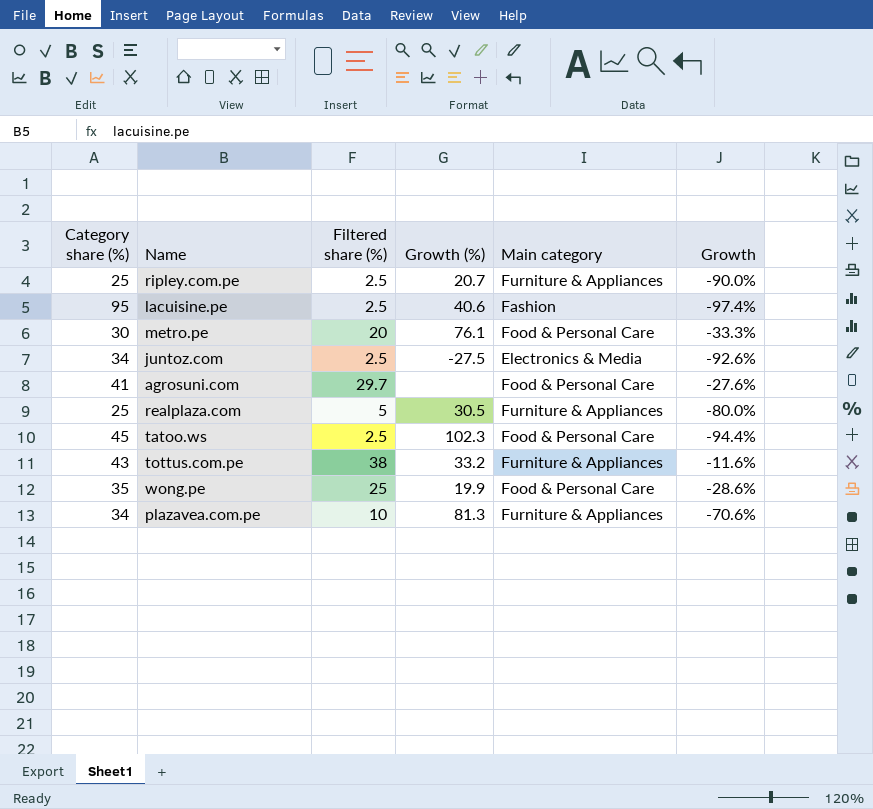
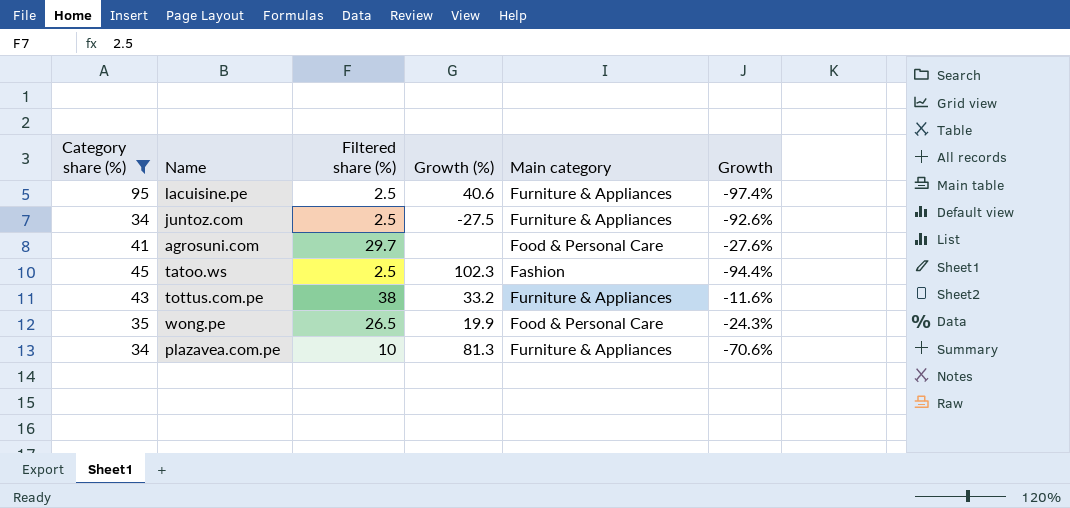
filter: none -> Category share (%) >= 34
lacuisine.pe | Main category: Fashion -> Furniture & Appliances
juntoz.com | Main category: Electronics & Media -> Furniture & Appliances
tatoo.ws | Main category: Food & Personal Care -> Fashion
wong.pe | Filtered share (%): 25 -> 26.5
wong.pe | Growth: -28.6% -> -24.3%

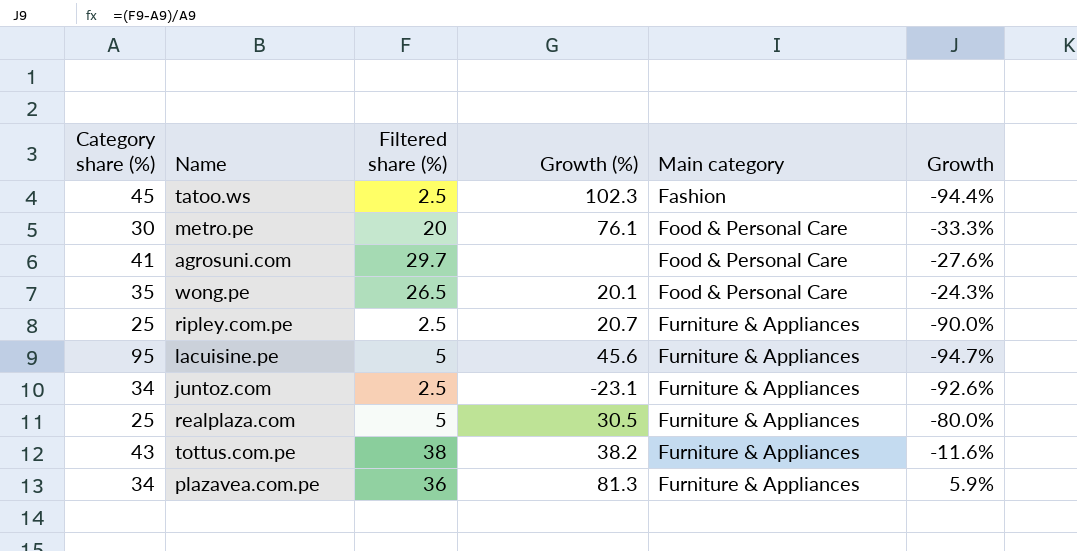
filter: Category share (%) >= 34 -> none
row order: none -> Main category ascending
wong.pe | Growth (%): 19.9 -> 20.1
lacuisine.pe | Filtered share (%): 2.5 -> 5
lacuisine.pe | Growth (%): 40.6 -> 45.6
lacuisine.pe | Growth: -97.4% -> -94.7%
juntoz.com | Growth (%): -27.5 -> -23.1
tottus.com.pe | Growth (%): 33.2 -> 38.2
plazavea.com.pe | Filtered share (%): 10 -> 36
plazavea.com.pe | Growth: -70.6% -> 5.9%

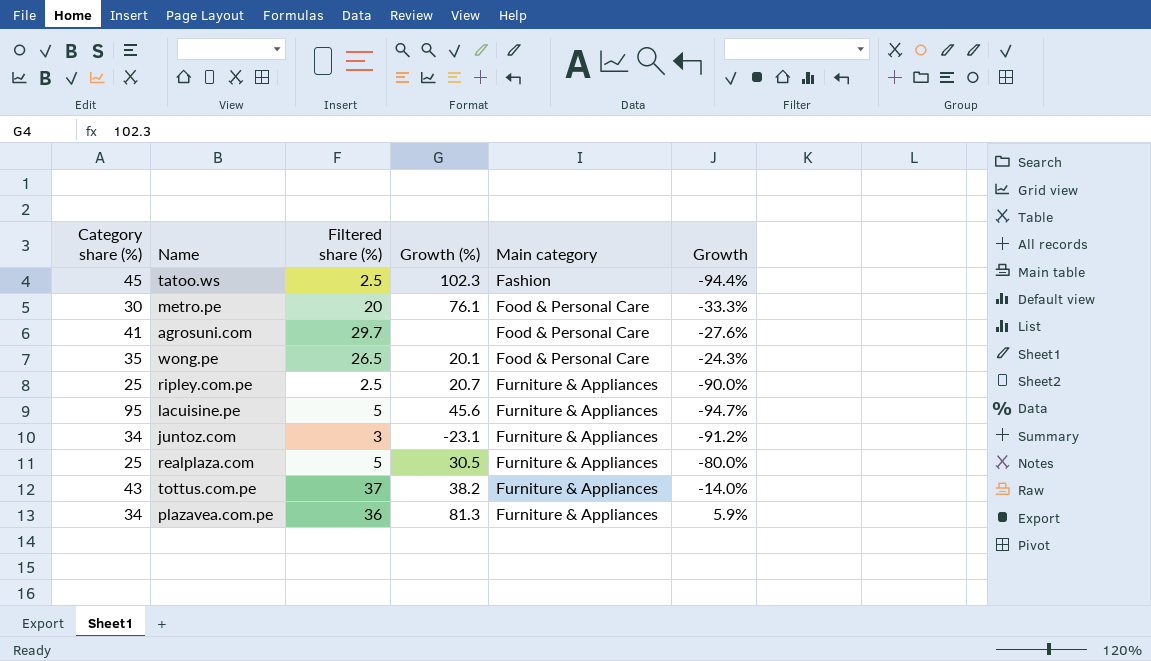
juntoz.com | Filtered share (%): 2.5 -> 3
juntoz.com | Growth: -92.6% -> -91.2%
tottus.com.pe | Filtered share (%): 38 -> 37
tottus.com.pe | Growth: -11.6% -> -14.0%

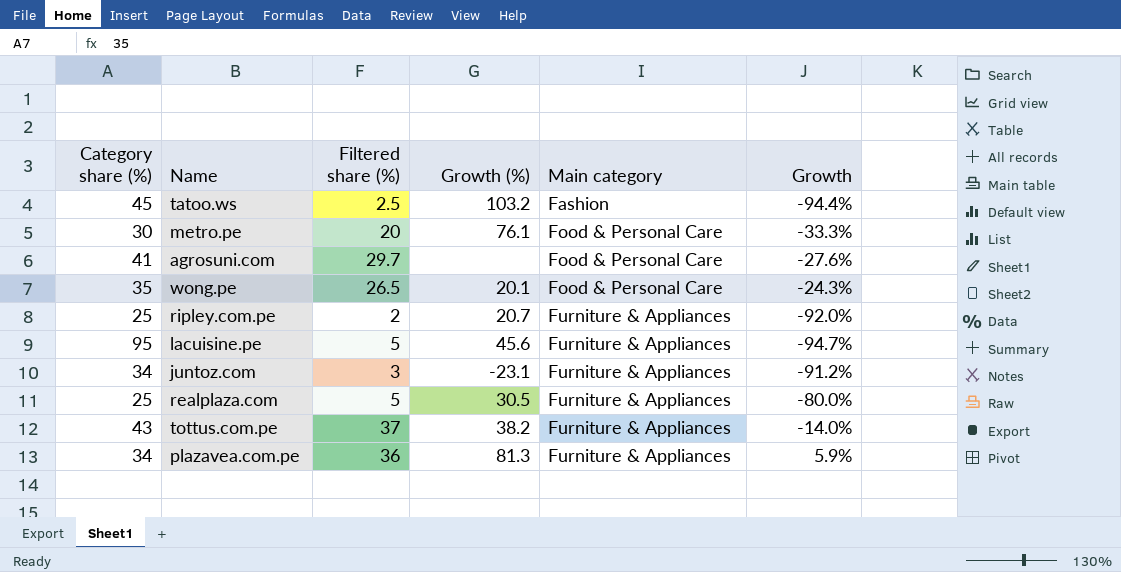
tatoo.ws | Growth (%): 102.3 -> 103.2
ripley.com.pe | Filtered share (%): 2.5 -> 2
ripley.com.pe | Growth: -90.0% -> -92.0%

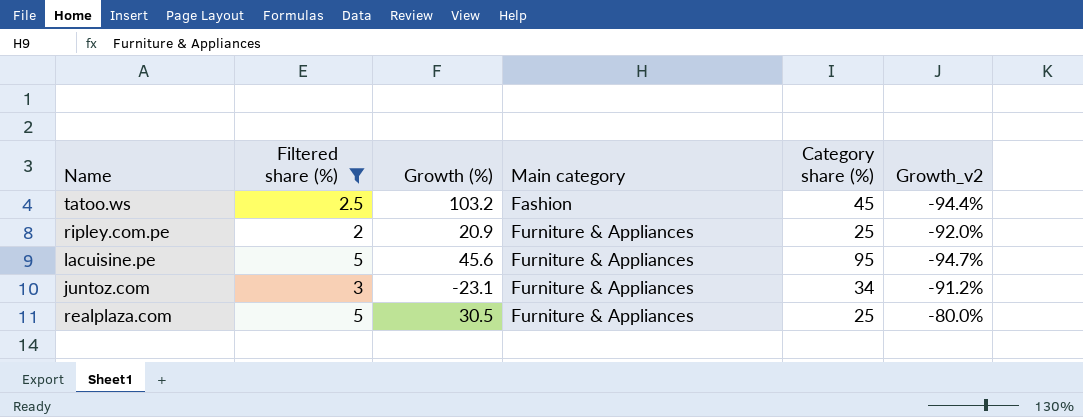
filter: none -> Filtered share (%) <= 5
column Category share (%) | position: 1 -> 5
column name: Growth -> Growth_v2
ripley.com.pe | Growth (%): 20.7 -> 20.9

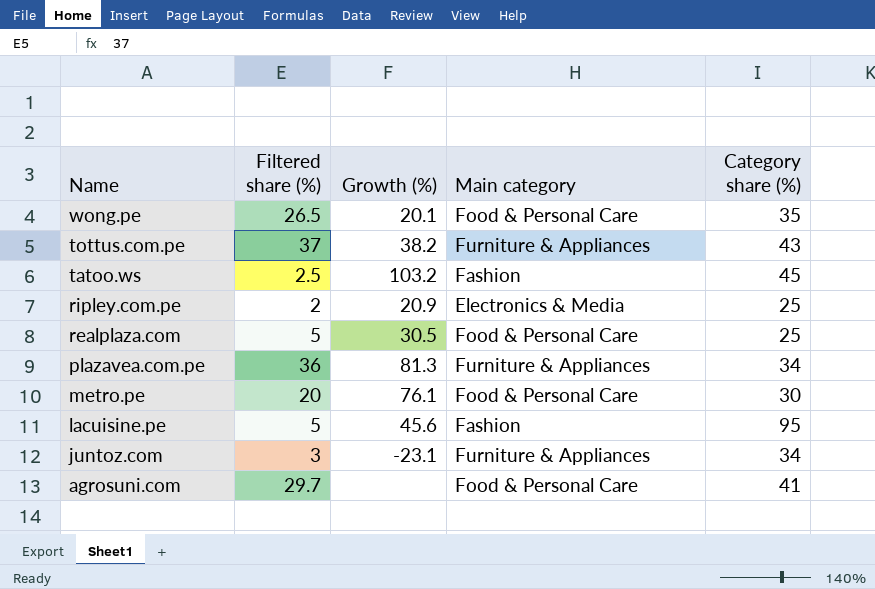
filter: Filtered share (%) <= 5 -> none
row order: Main category ascending -> Name descending
column Growth_v2 | formula: ([Filtered share (%)] - [Category share (%)]) / [Category share (%)] -> none
ripley.com.pe | Main category: Furniture & Appliances -> Electronics & Media
realplaza.com | Main category: Furniture & Appliances -> Food & Personal Care
lacuisine.pe | Main category: Furniture & Appliances -> Fashion

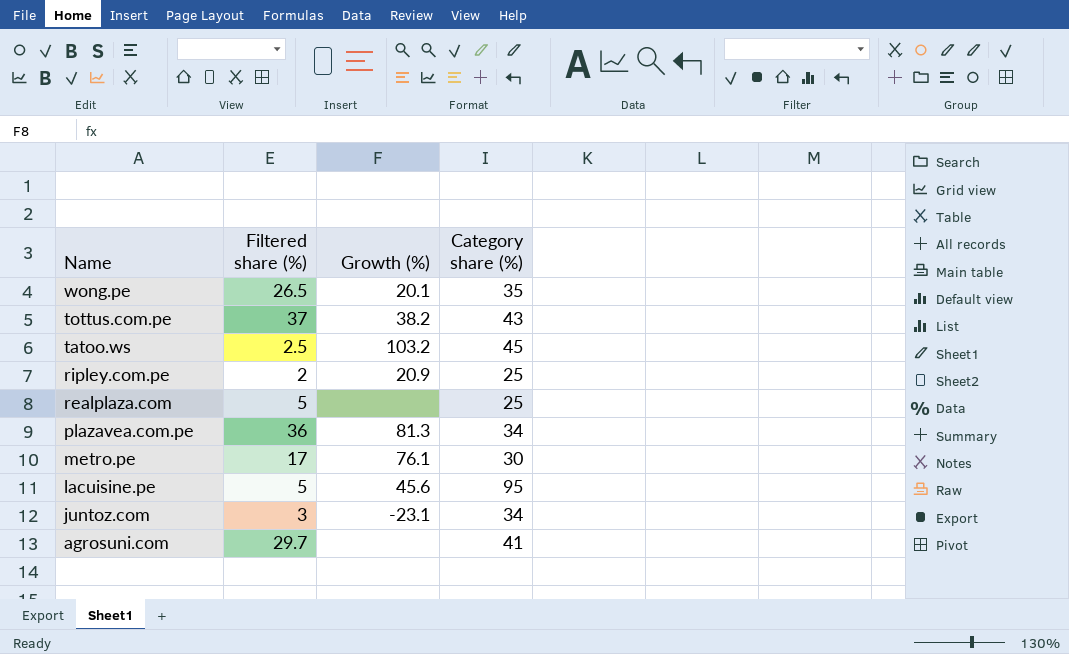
column Main category | position: 4 -> none
realplaza.com | Growth (%): 30.5 -> none
metro.pe | Filtered share (%): 20 -> 17

